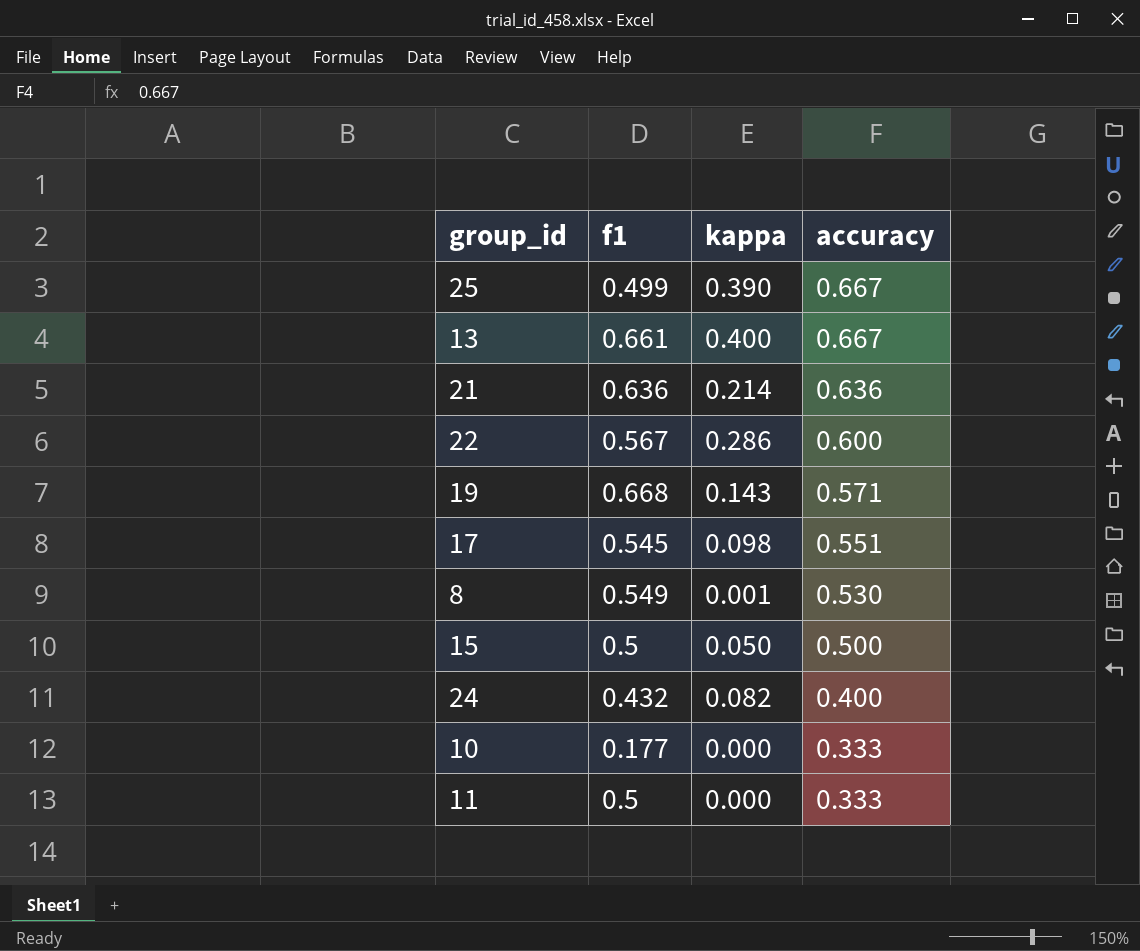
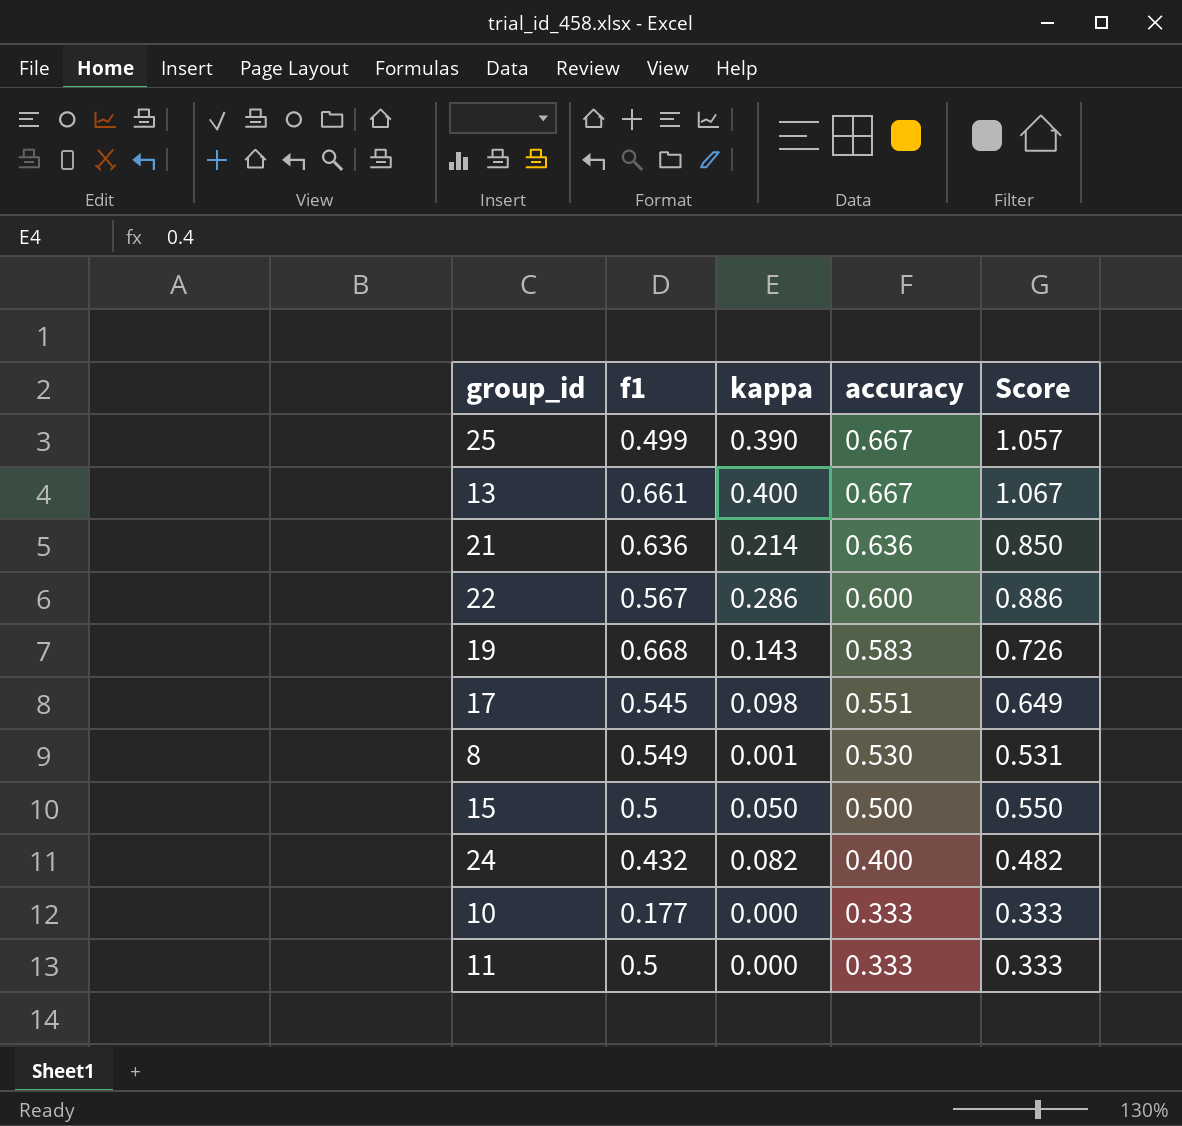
column Score | formula: none -> [kappa] + [accuracy]
19 | accuracy: 0.571 -> 0.583

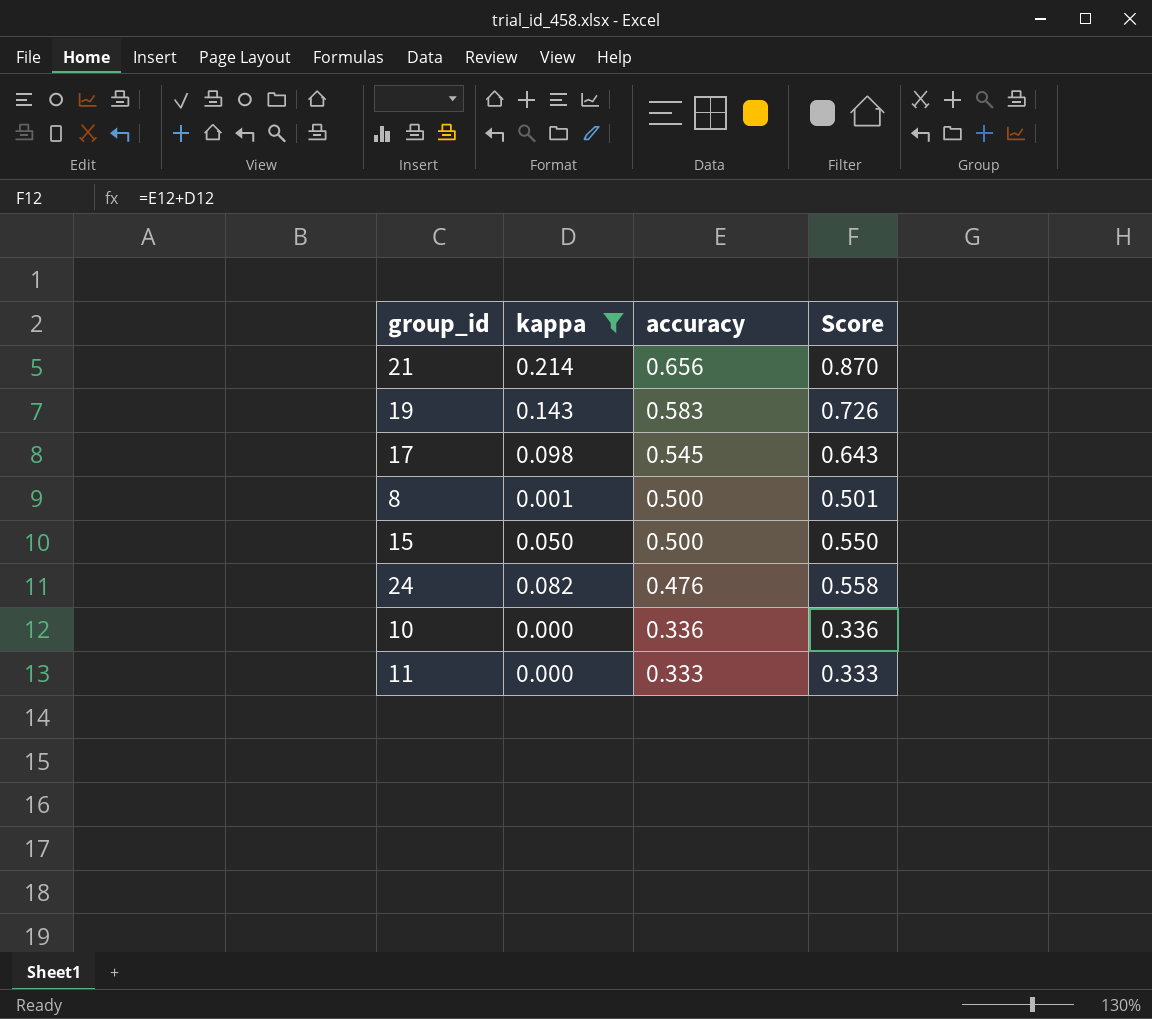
filter: none -> kappa <= 0.214
column f1 | position: 2 -> none
21 | accuracy: 0.636 -> 0.656
21 | Score: 0.850 -> 0.870
17 | accuracy: 0.551 -> 0.545
17 | Score: 0.649 -> 0.643
8 | accuracy: 0.530 -> 0.500
8 | Score: 0.531 -> 0.501
24 | accuracy: 0.400 -> 0.476
24 | Score: 0.482 -> 0.558
10 | accuracy: 0.333 -> 0.336
10 | Score: 0.333 -> 0.336

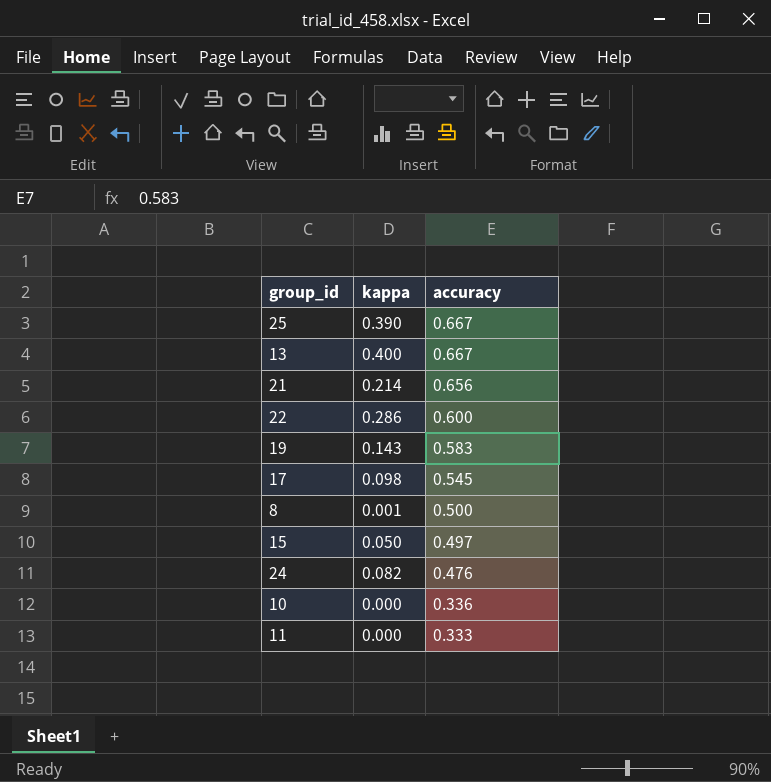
filter: kappa <= 0.214 -> none
column Score | formula: [kappa] + [accuracy] -> none
15 | accuracy: 0.500 -> 0.497

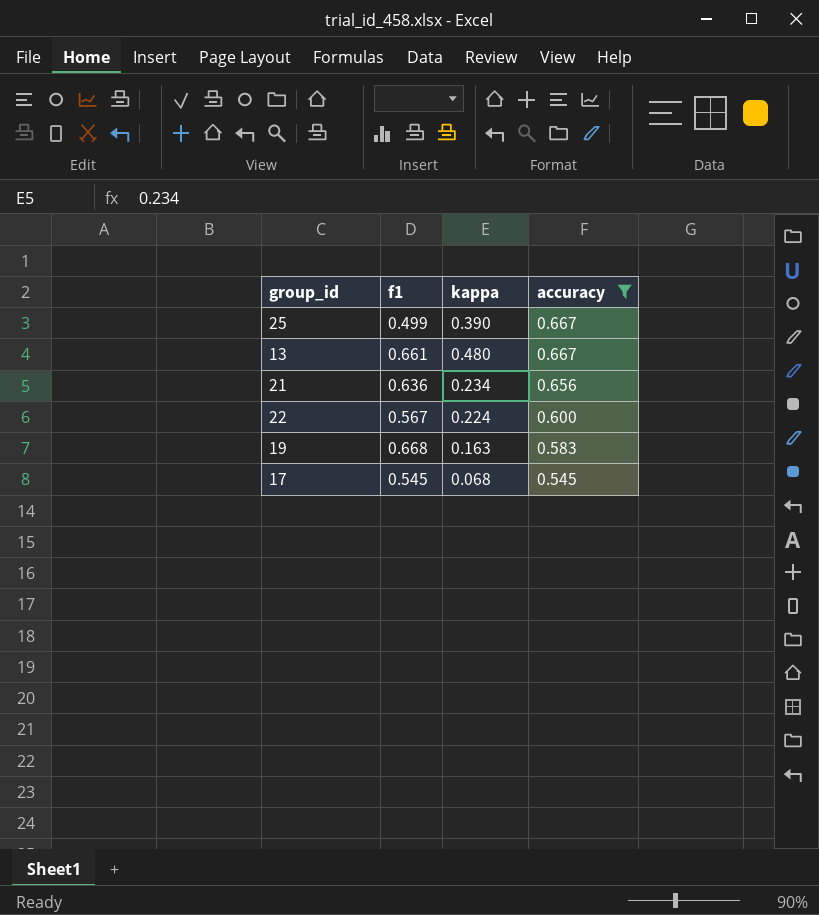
filter: none -> accuracy >= 0.545
column f1 | position: none -> 2
13 | kappa: 0.400 -> 0.480
21 | kappa: 0.214 -> 0.234
22 | kappa: 0.286 -> 0.224
19 | kappa: 0.143 -> 0.163
17 | kappa: 0.098 -> 0.068

